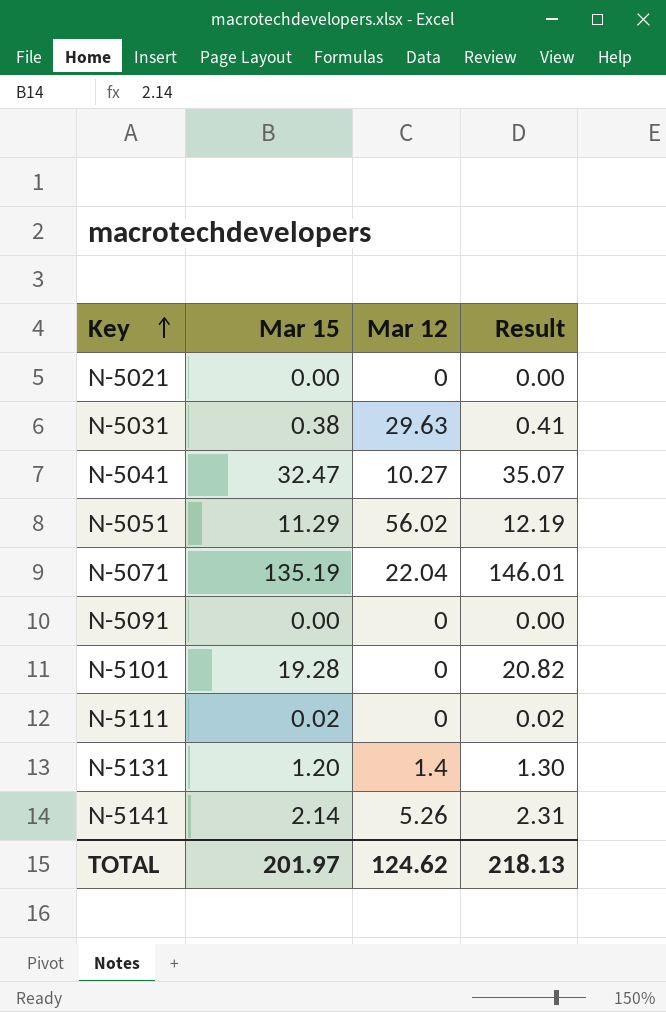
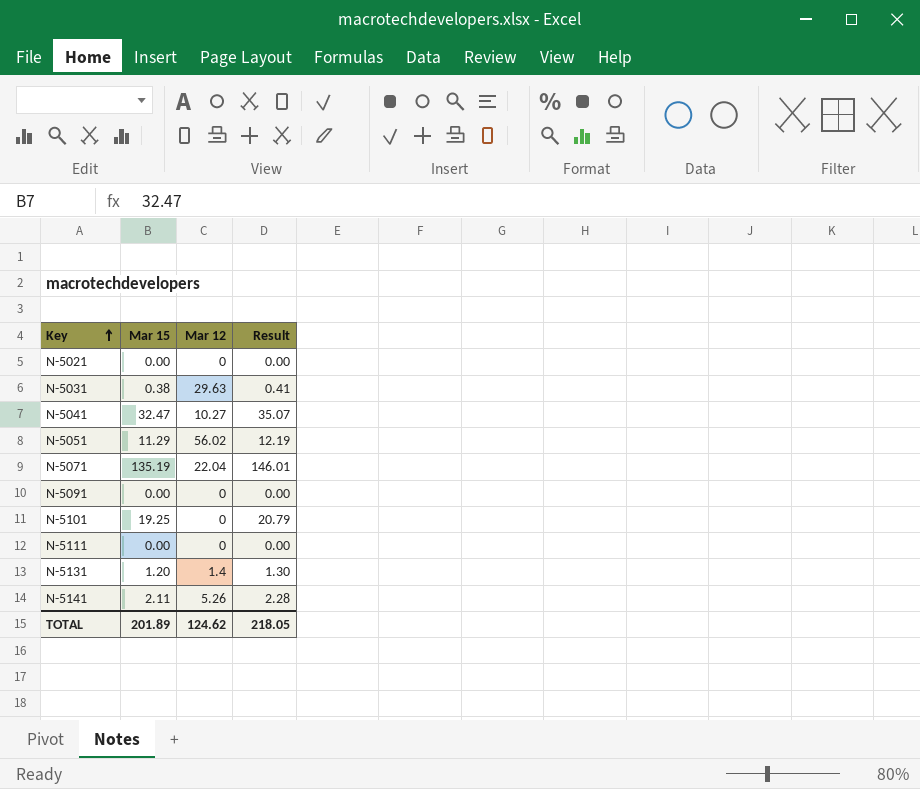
N-5101 | Mar 15: 19.28 -> 19.25
N-5101 | Result: 20.82 -> 20.79
N-5111 | Mar 15: 0.02 -> 0.00
N-5111 | Result: 0.02 -> 0.00
N-5141 | Mar 15: 2.14 -> 2.11
N-5141 | Result: 2.31 -> 2.28
TOTAL | Mar 15: 201.97 -> 201.89
TOTAL | Result: 218.13 -> 218.05

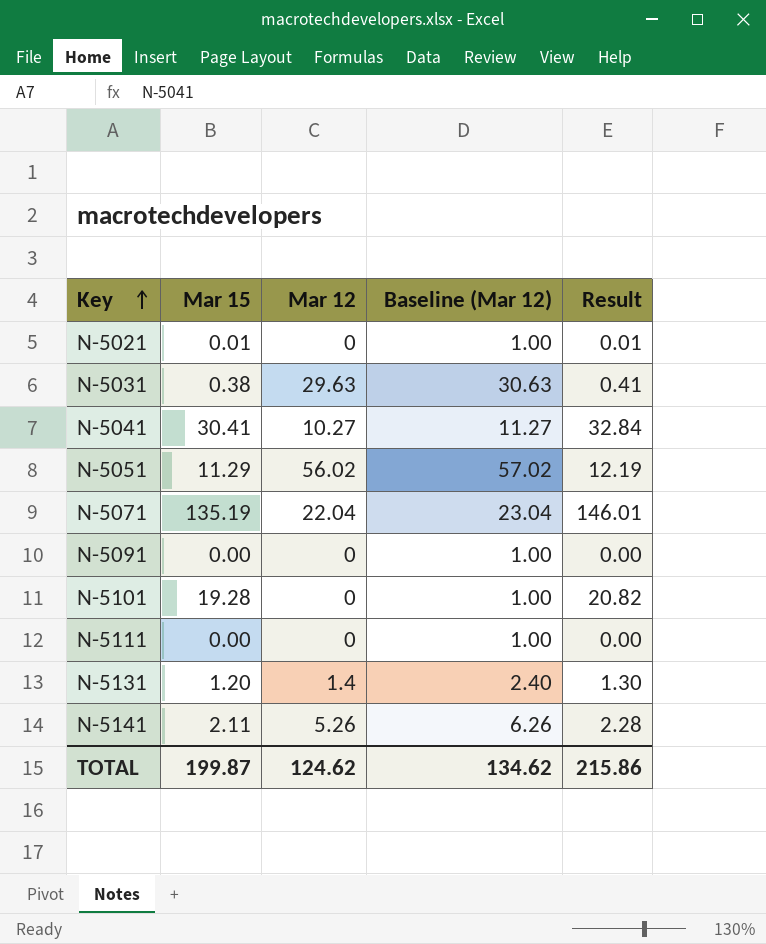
column Baseline (Mar 12) | formula: none -> [Mar 12] + 1
N-5021 | Mar 15: 0.00 -> 0.01
N-5021 | Result: 0.00 -> 0.01
N-5041 | Mar 15: 32.47 -> 30.41
N-5041 | Result: 35.07 -> 32.84
N-5101 | Mar 15: 19.25 -> 19.28
N-5101 | Result: 20.79 -> 20.82
TOTAL | Mar 15: 201.89 -> 199.87
TOTAL | Result: 218.05 -> 215.86

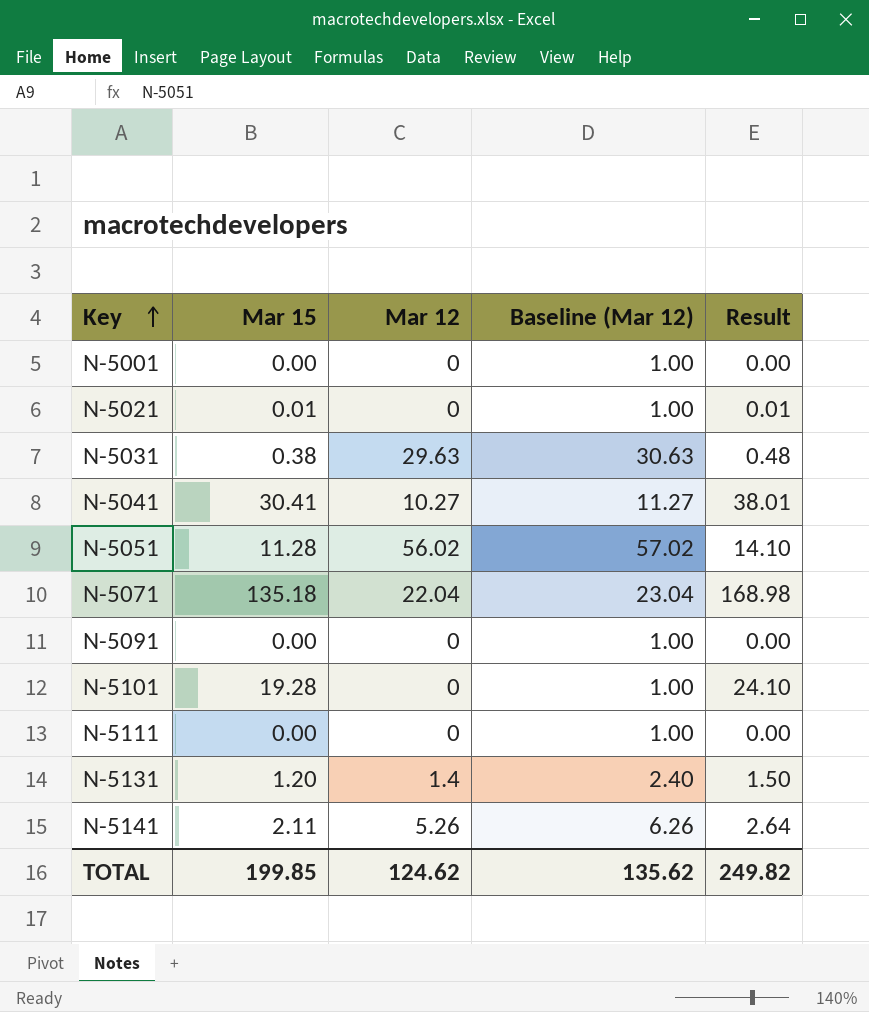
column Result | formula: [Mar 15] * 1.08 -> [Mar 15] * 1.25
row N-5001: none -> 0.00 | 0 | 1.00 | 0.00
N-5051 | Mar 15: 11.29 -> 11.28
N-5071 | Mar 15: 135.19 -> 135.18
TOTAL | Mar 15: 199.87 -> 199.85
TOTAL | Baseline (Mar 12): 134.62 -> 135.62
TOTAL | Result: 215.86 -> 249.82

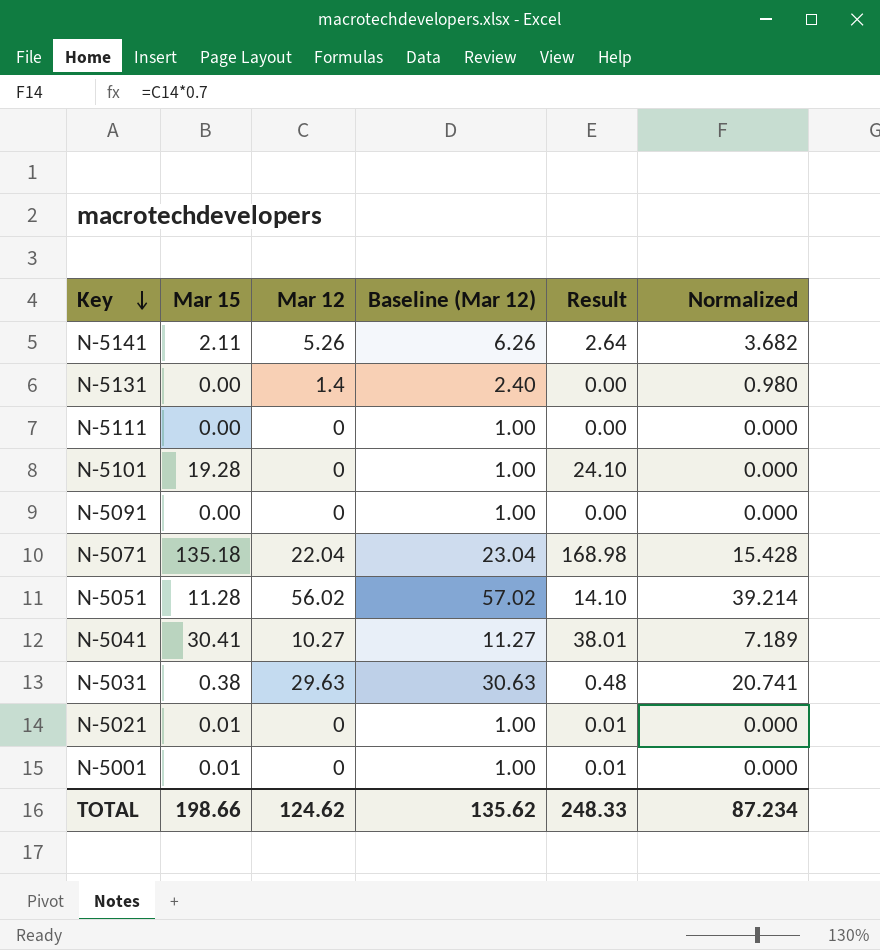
row order: Key ascending -> Key descending
column Normalized | formula: none -> [Mar 12] * 0.7
N-5131 | Mar 15: 1.20 -> 0.00
N-5131 | Result: 1.50 -> 0.00
N-5001 | Mar 15: 0.00 -> 0.01
N-5001 | Result: 0.00 -> 0.01
TOTAL | Mar 15: 199.85 -> 198.66
TOTAL | Result: 249.82 -> 248.33

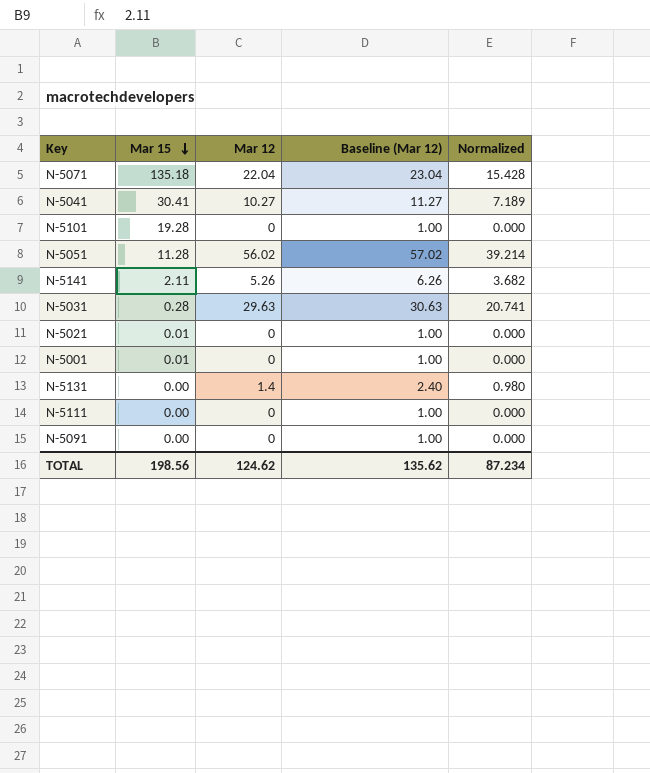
row order: Key descending -> Mar 15 descending
column Result | formula: [Mar 15] * 1.25 -> none
N-5031 | Mar 15: 0.38 -> 0.28
TOTAL | Mar 15: 198.66 -> 198.56

